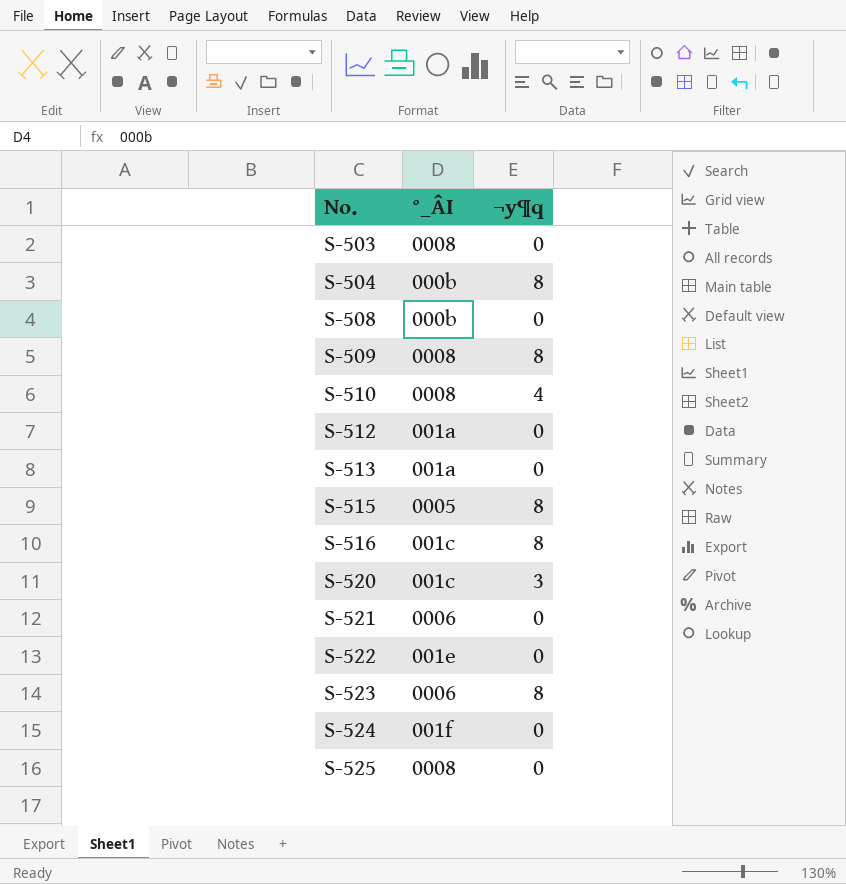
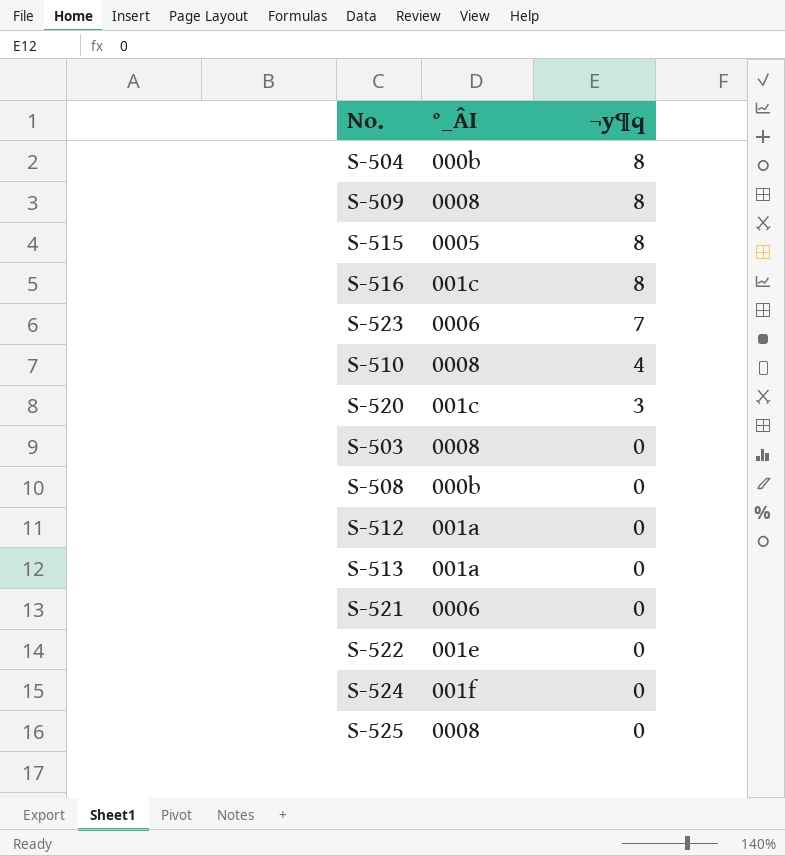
row order: No. ascending -> ¬y¶q descending
S-523 | ¬y¶q: 8 -> 7

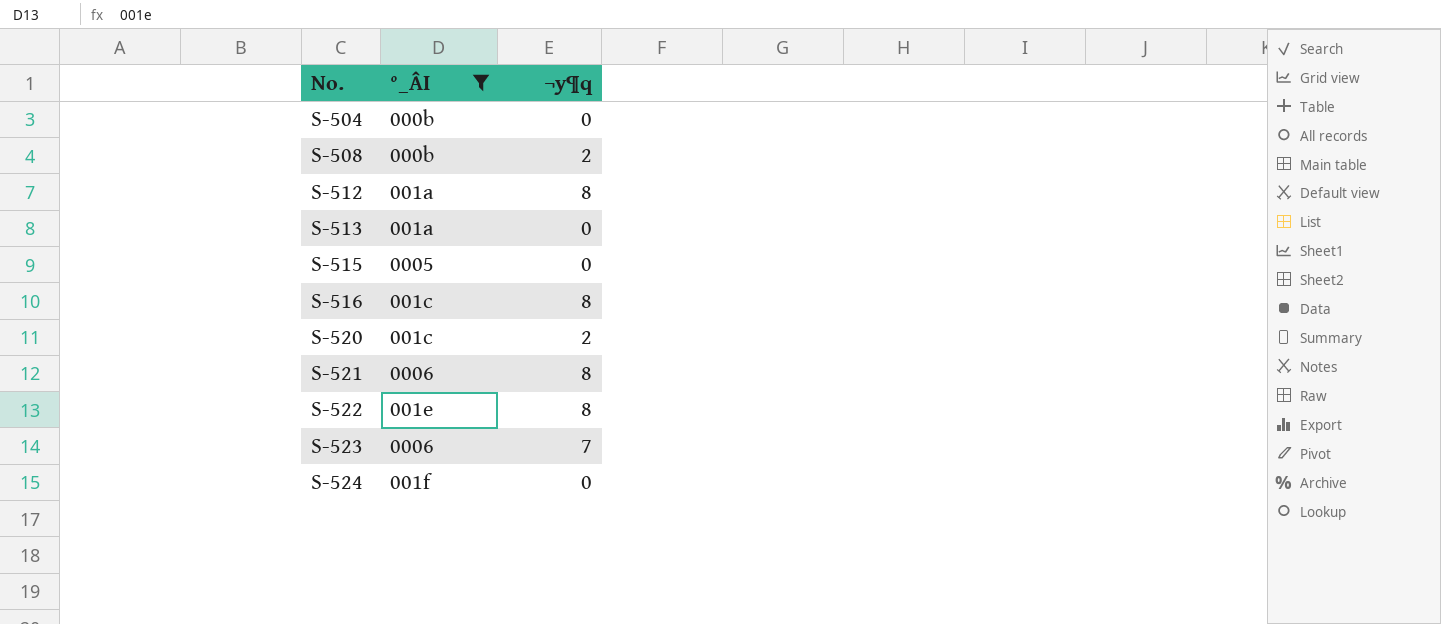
filter: none -> °_ÂI != 0008
row order: ¬y¶q descending -> No. ascending
S-504 | ¬y¶q: 8 -> 0
S-508 | ¬y¶q: 0 -> 2
S-512 | ¬y¶q: 0 -> 8
S-515 | ¬y¶q: 8 -> 0
S-520 | ¬y¶q: 3 -> 2
S-521 | ¬y¶q: 0 -> 8
S-522 | ¬y¶q: 0 -> 8

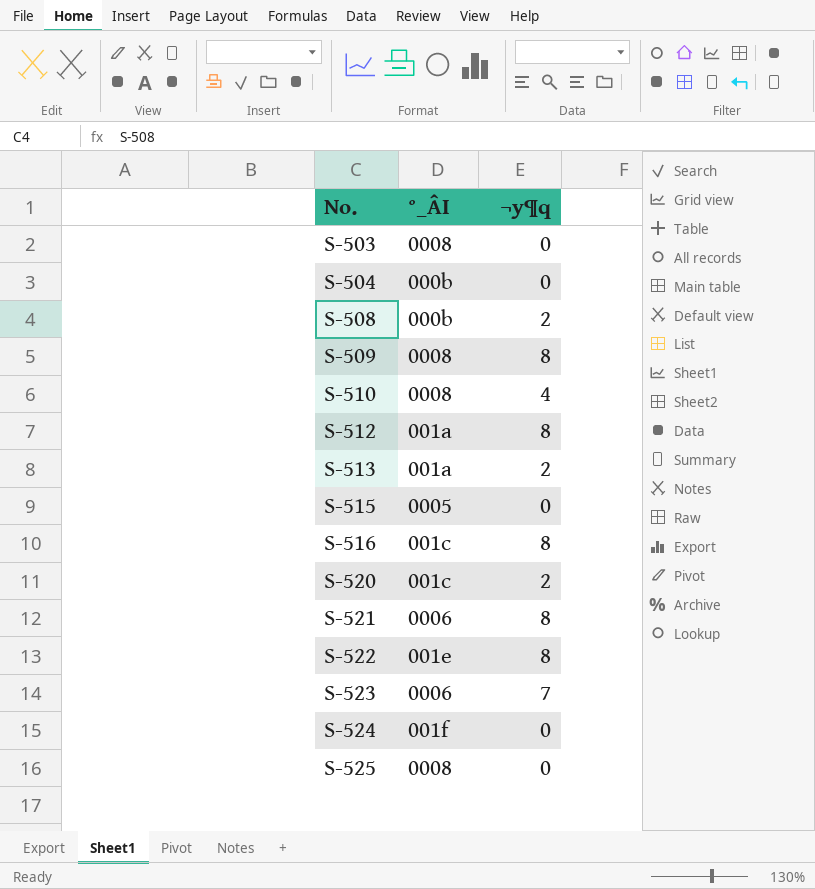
filter: °_ÂI != 0008 -> none
S-513 | ¬y¶q: 0 -> 2

